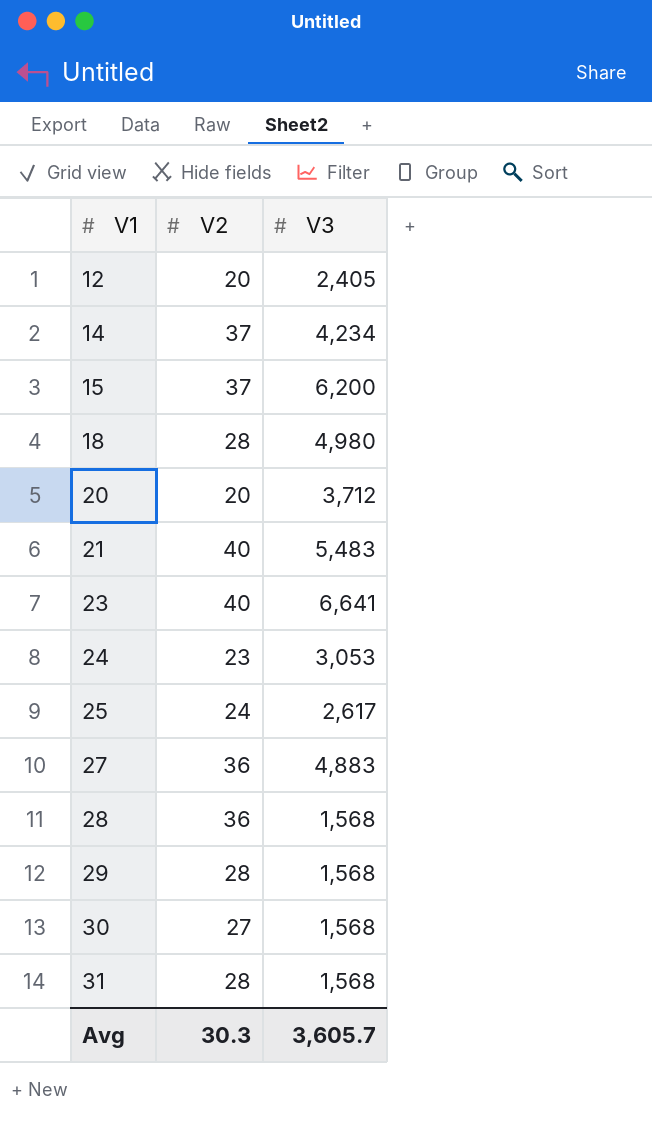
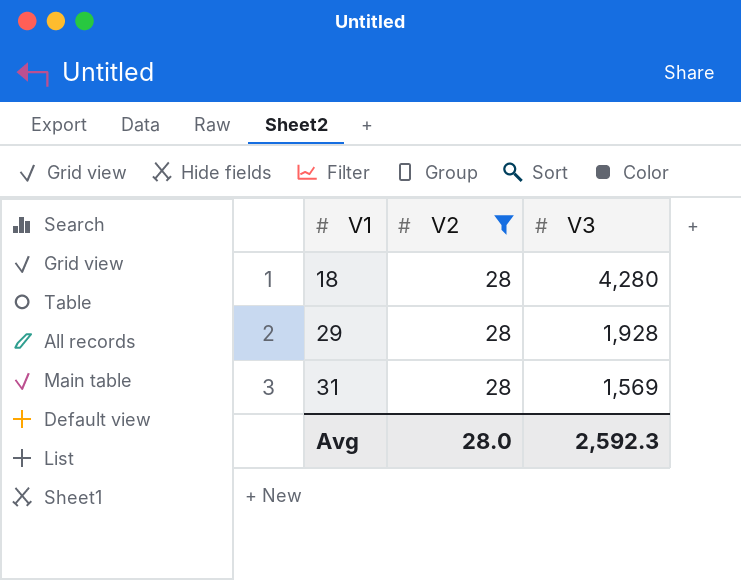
filter: none -> V2 = 28
18 | V3: 4,980 -> 4,280
29 | V3: 1,568 -> 1,928
31 | V3: 1,568 -> 1,569
Avg | V2: 30.3 -> 28.0
Avg | V3: 3,605.7 -> 2,592.3

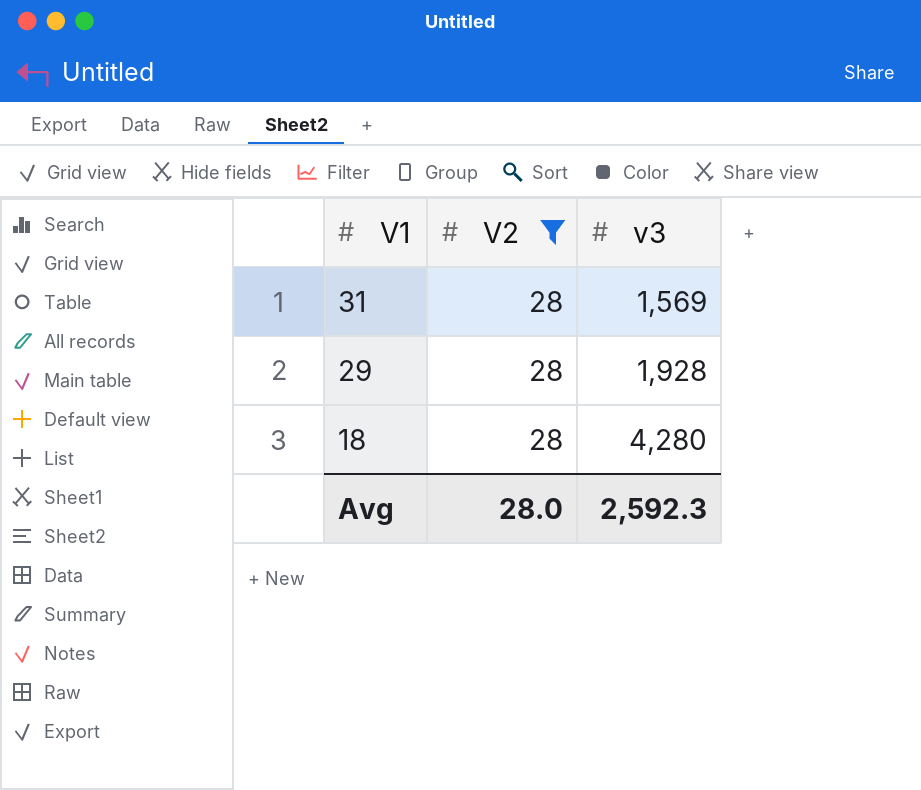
row order: V1 ascending -> V1 descending
column name: V3 -> v3

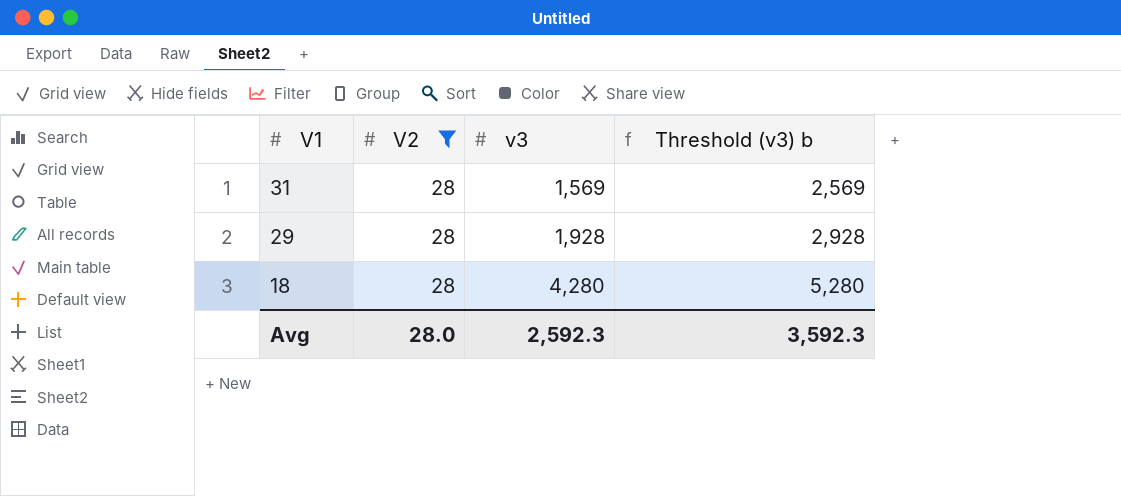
column Threshold (v3) b | formula: none -> [v3] + 1000

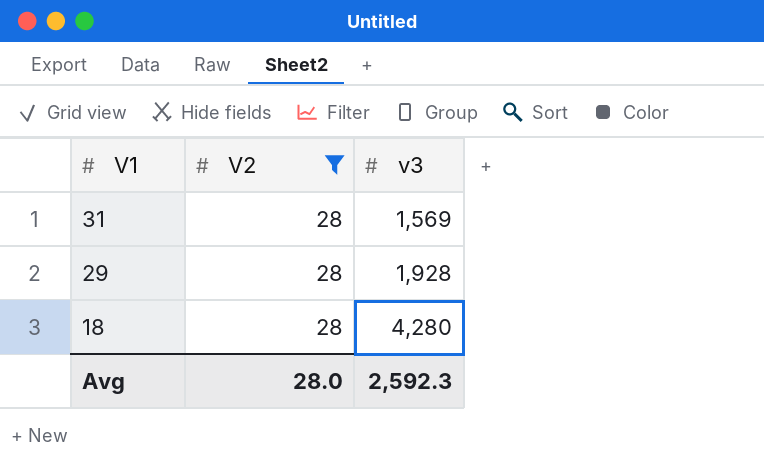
column Threshold (v3) b | formula: [v3] + 1000 -> none

